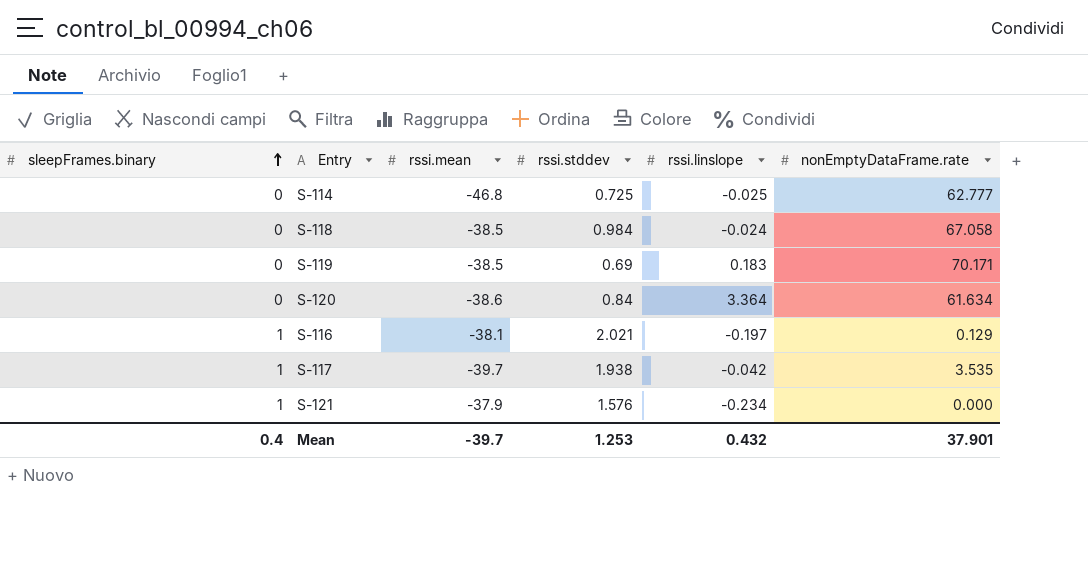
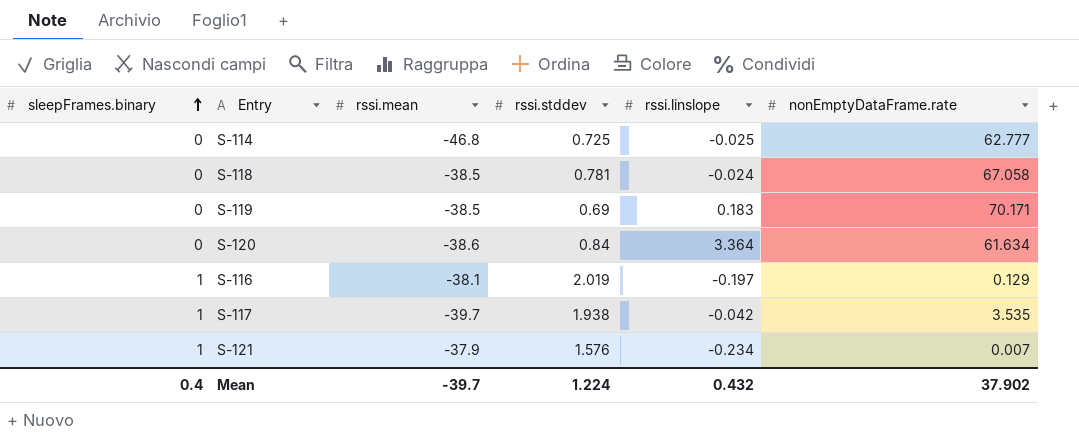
S-118 | rssi.stddev: 0.984 -> 0.781
S-116 | rssi.stddev: 2.021 -> 2.019
S-121 | nonEmptyDataFrame.rate: 0.000 -> 0.007
Mean | rssi.stddev: 1.253 -> 1.224
Mean | nonEmptyDataFrame.rate: 37.901 -> 37.902

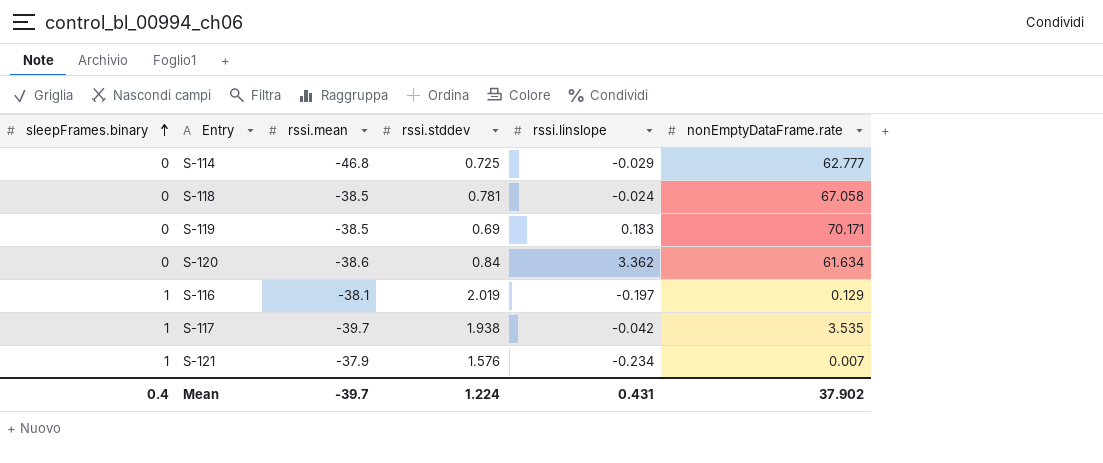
S-114 | rssi.linslope: -0.025 -> -0.029
S-120 | rssi.linslope: 3.364 -> 3.362
Mean | rssi.linslope: 0.432 -> 0.431

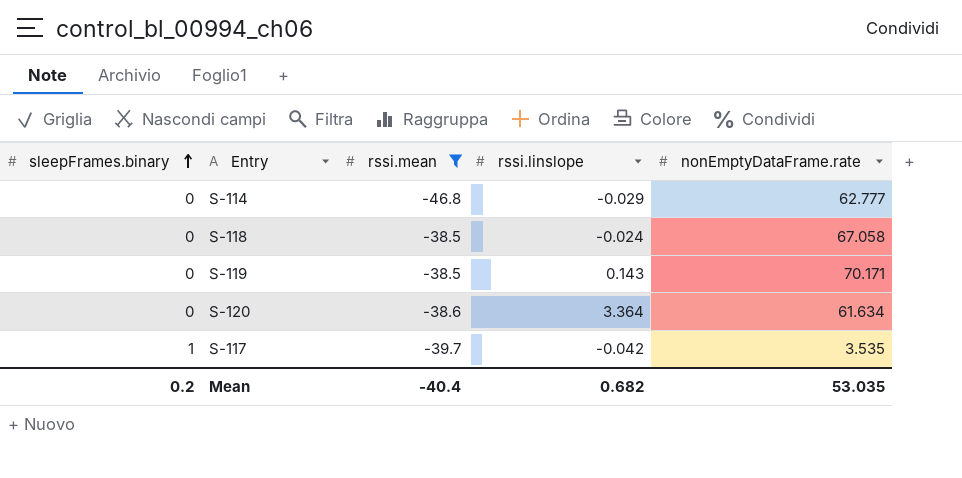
filter: none -> rssi.mean <= -38.5
column rssi.stddev | position: 4 -> none
S-119 | rssi.linslope: 0.183 -> 0.143
S-120 | rssi.linslope: 3.362 -> 3.364
Mean | sleepFrames.binary: 0.4 -> 0.2
Mean | rssi.mean: -39.7 -> -40.4
Mean | rssi.linslope: 0.431 -> 0.682
Mean | nonEmptyDataFrame.rate: 37.902 -> 53.035

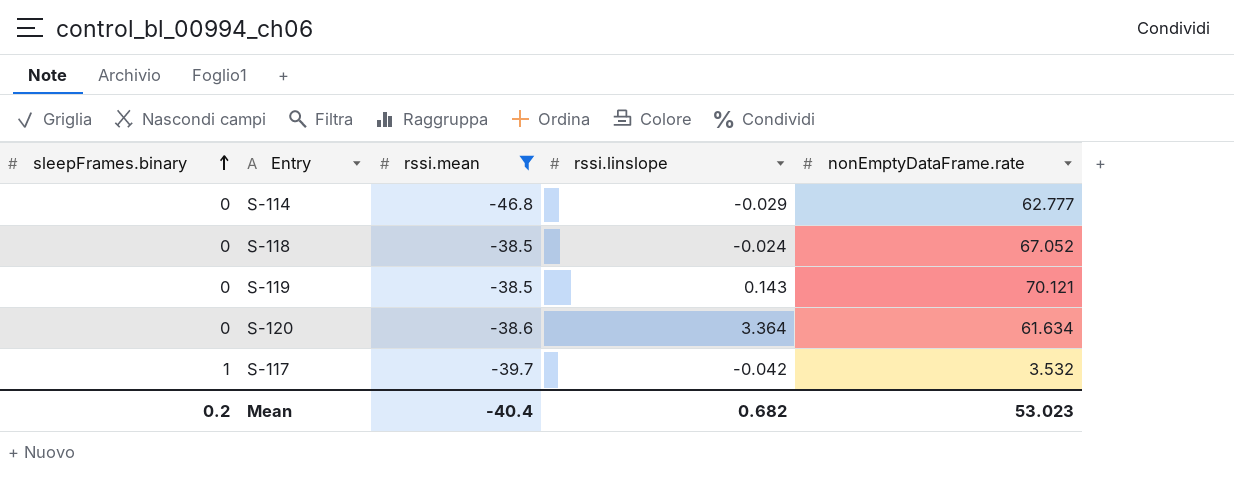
S-118 | nonEmptyDataFrame.rate: 67.058 -> 67.052
S-119 | nonEmptyDataFrame.rate: 70.171 -> 70.121
S-117 | nonEmptyDataFrame.rate: 3.535 -> 3.532
Mean | nonEmptyDataFrame.rate: 53.035 -> 53.023

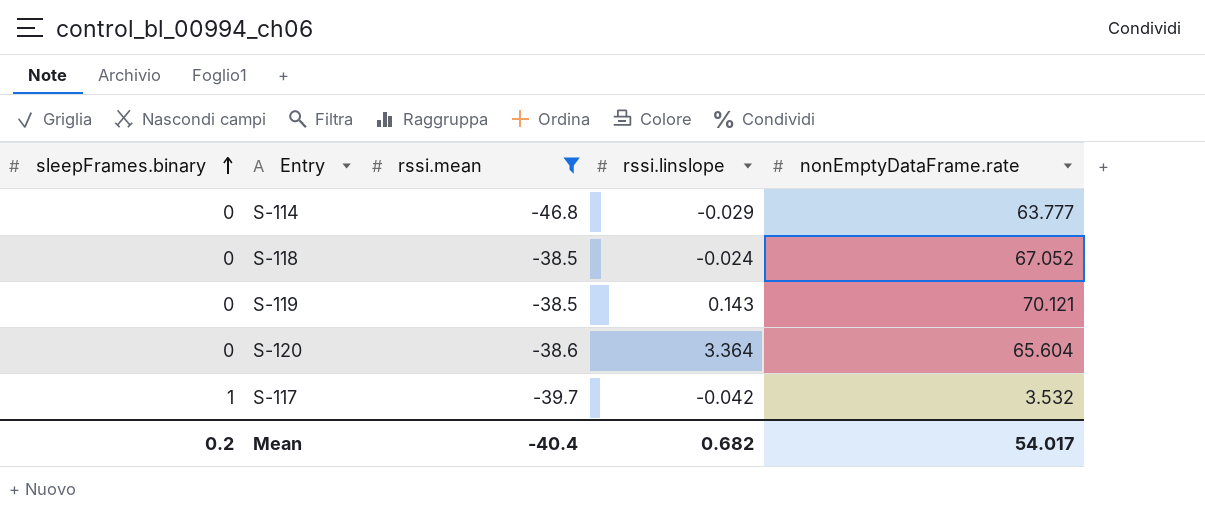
S-114 | nonEmptyDataFrame.rate: 62.777 -> 63.777
S-120 | nonEmptyDataFrame.rate: 61.634 -> 65.604
Mean | nonEmptyDataFrame.rate: 53.023 -> 54.017

